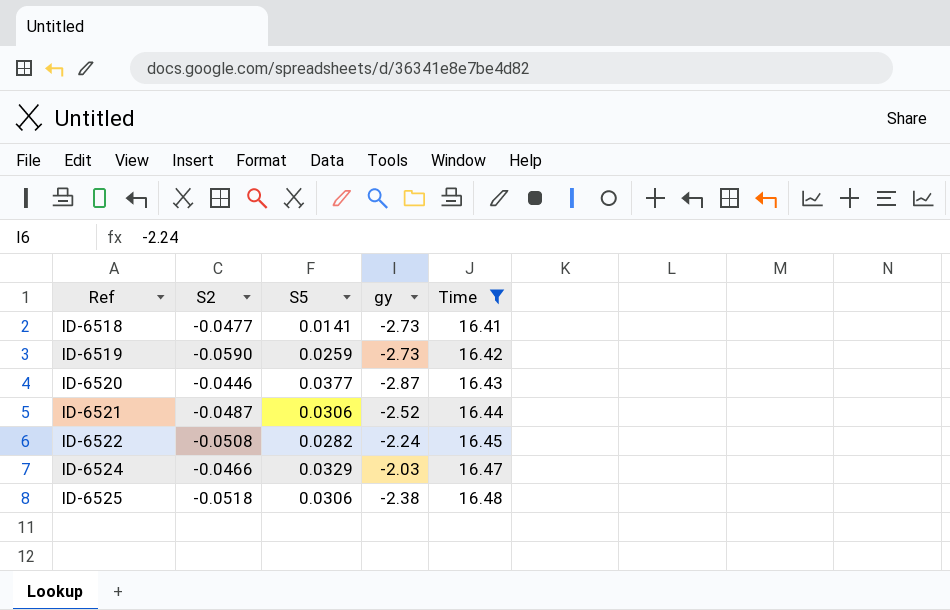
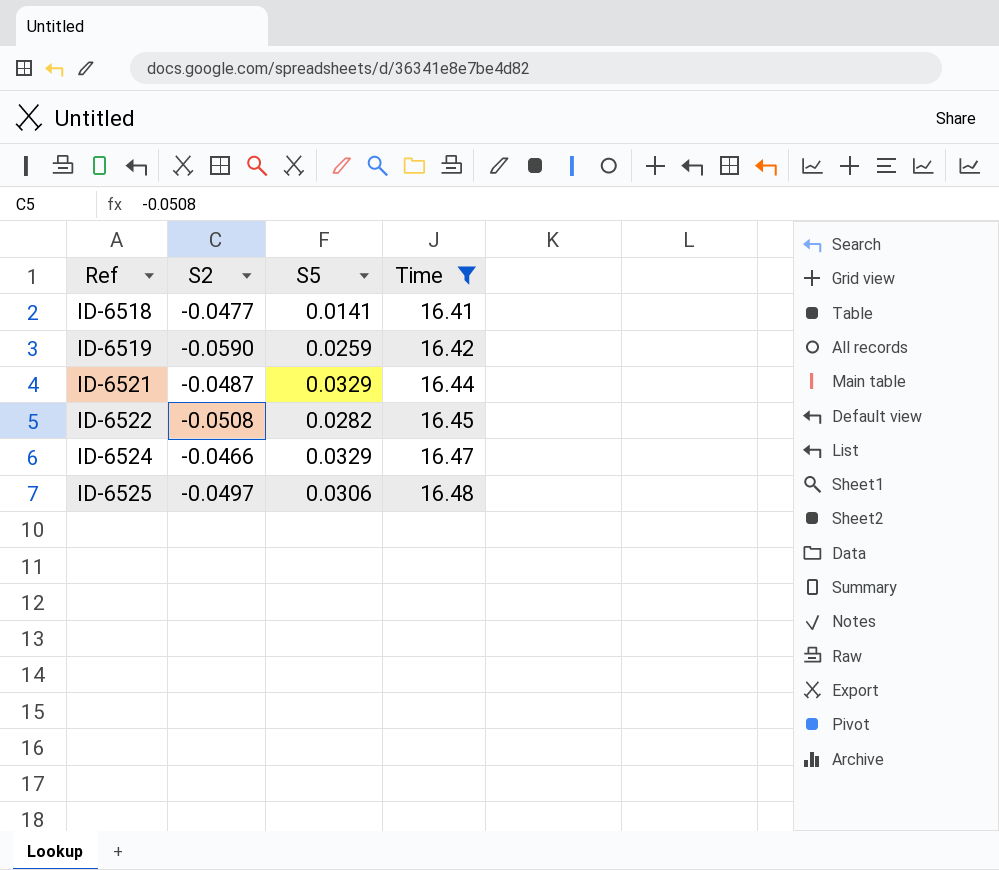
column gy | position: 4 -> none
row ID-6520: -0.0446 | 0.0377 | -2.87 | 16.43 -> none
ID-6521 | S5: 0.0306 -> 0.0329
ID-6525 | S2: -0.0518 -> -0.0497

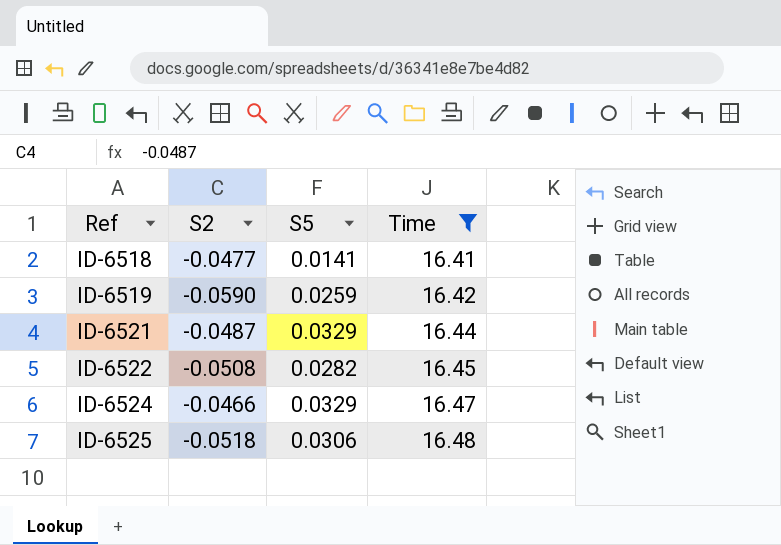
ID-6525 | S2: -0.0497 -> -0.0518

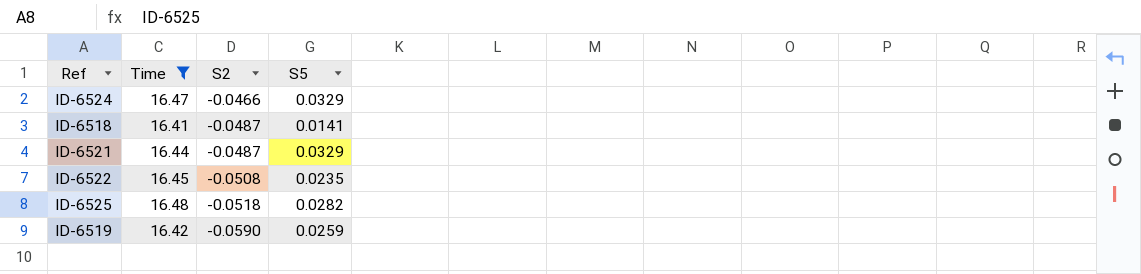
row order: Ref ascending -> S2 descending
column Time | position: 4 -> 2
ID-6518 | S2: -0.0477 -> -0.0487
ID-6522 | S5: 0.0282 -> 0.0235
ID-6525 | S5: 0.0306 -> 0.0282

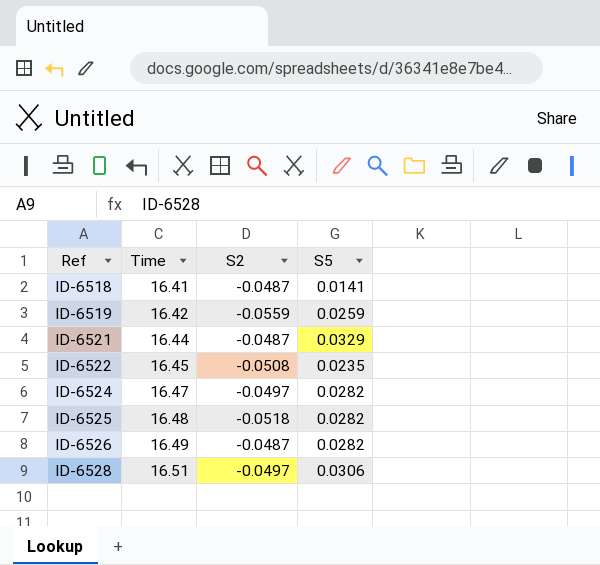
filter: Time <= 16.48 -> none
row order: S2 descending -> Ref ascending
ID-6519 | S2: -0.0590 -> -0.0559
ID-6524 | S2: -0.0466 -> -0.0497
ID-6524 | S5: 0.0329 -> 0.0282

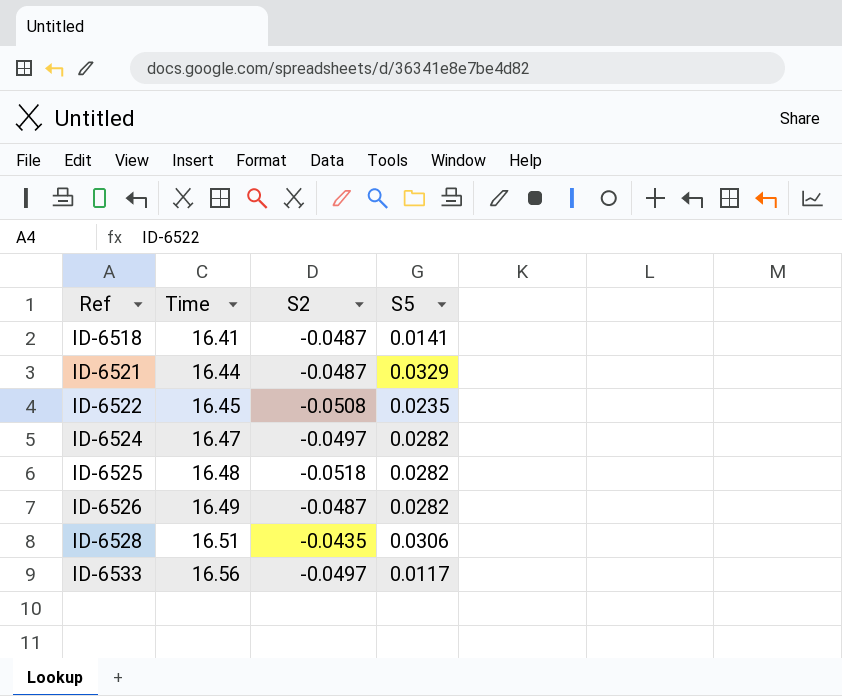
row ID-6519: 16.42 | -0.0559 | 0.0259 -> none
ID-6528 | S2: -0.0497 -> -0.0435
row ID-6533: none -> 16.56 | -0.0497 | 0.0117

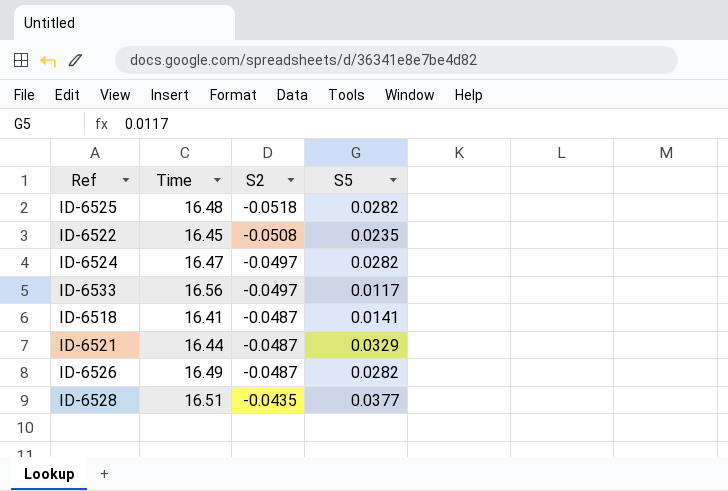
row order: Ref ascending -> S2 ascending
ID-6528 | S5: 0.0306 -> 0.0377

